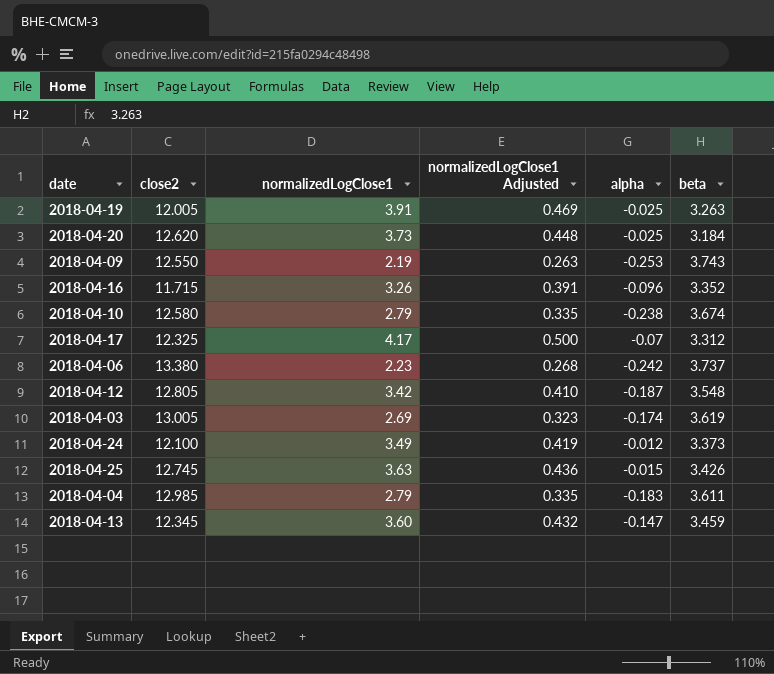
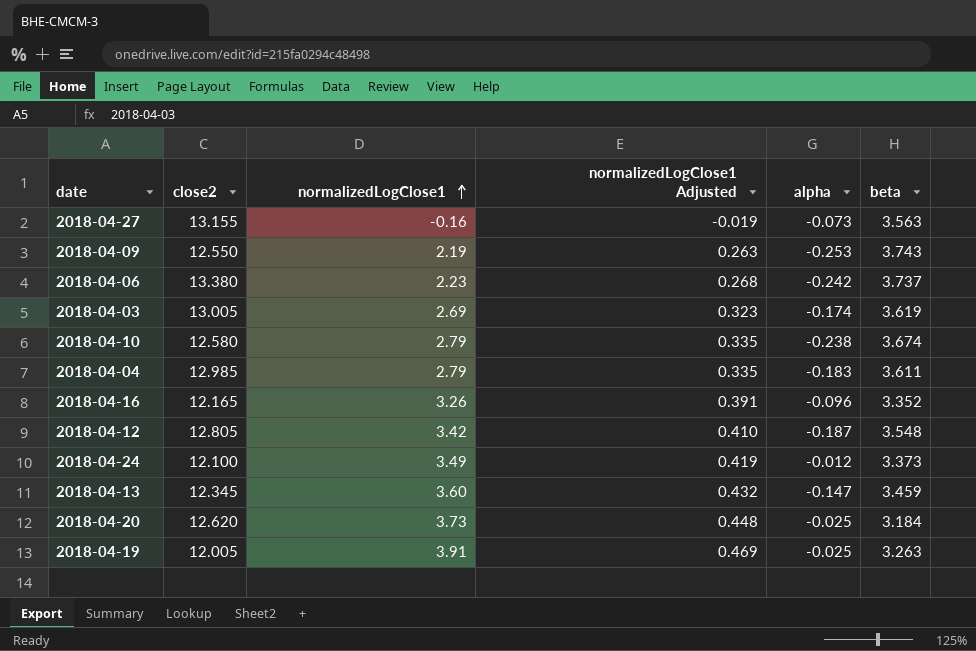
row order: none -> normalizedLogClose1 ascending
row 2018-04-17: 12.325 | 4.17 | 0.500 | -0.07 | 3.312 -> none
row 2018-04-25: 12.745 | 3.63 | 0.436 | -0.015 | 3.426 -> none
row 2018-04-27: none -> 13.155 | -0.16 | -0.019 | -0.073 | 3.563
2018-04-16 | close2: 11.715 -> 12.165

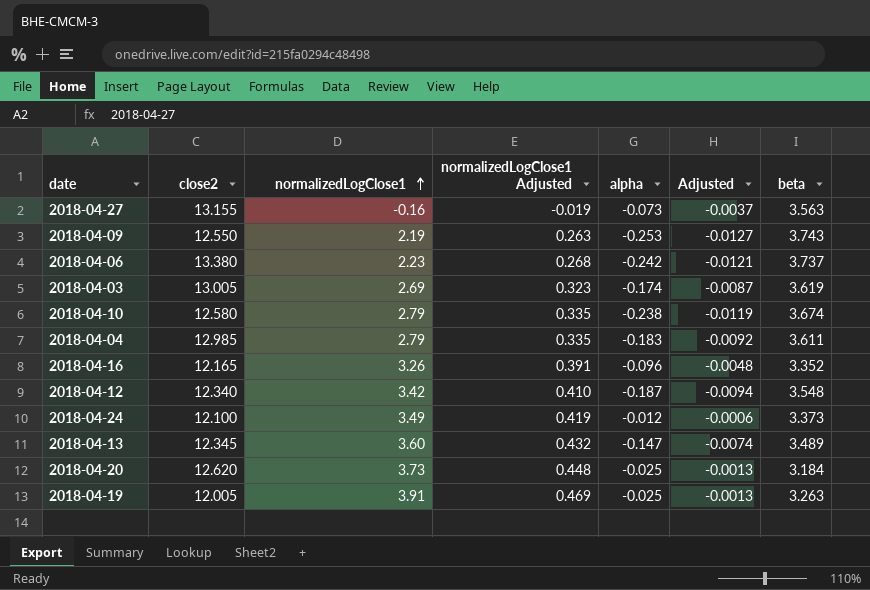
column Adjusted | formula: none -> [alpha] * 0.05
2018-04-12 | close2: 12.805 -> 12.340
2018-04-13 | beta: 3.459 -> 3.489

